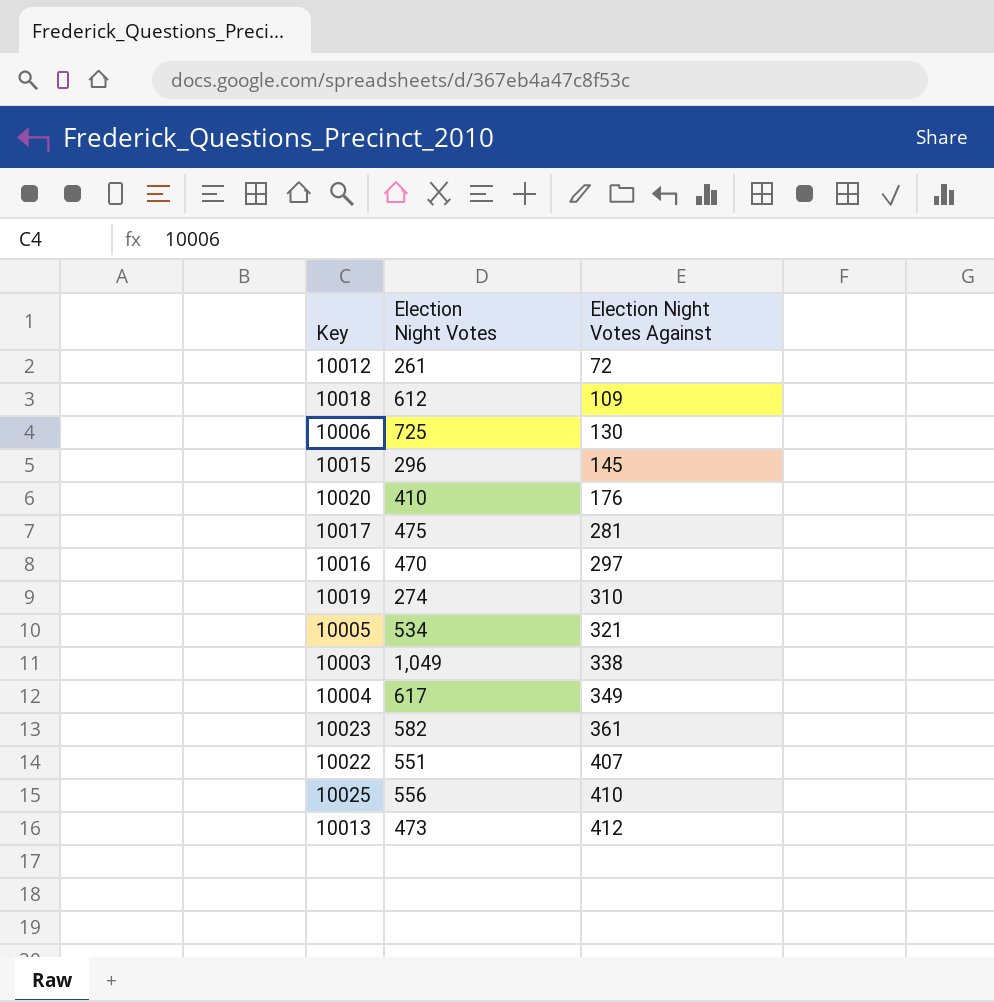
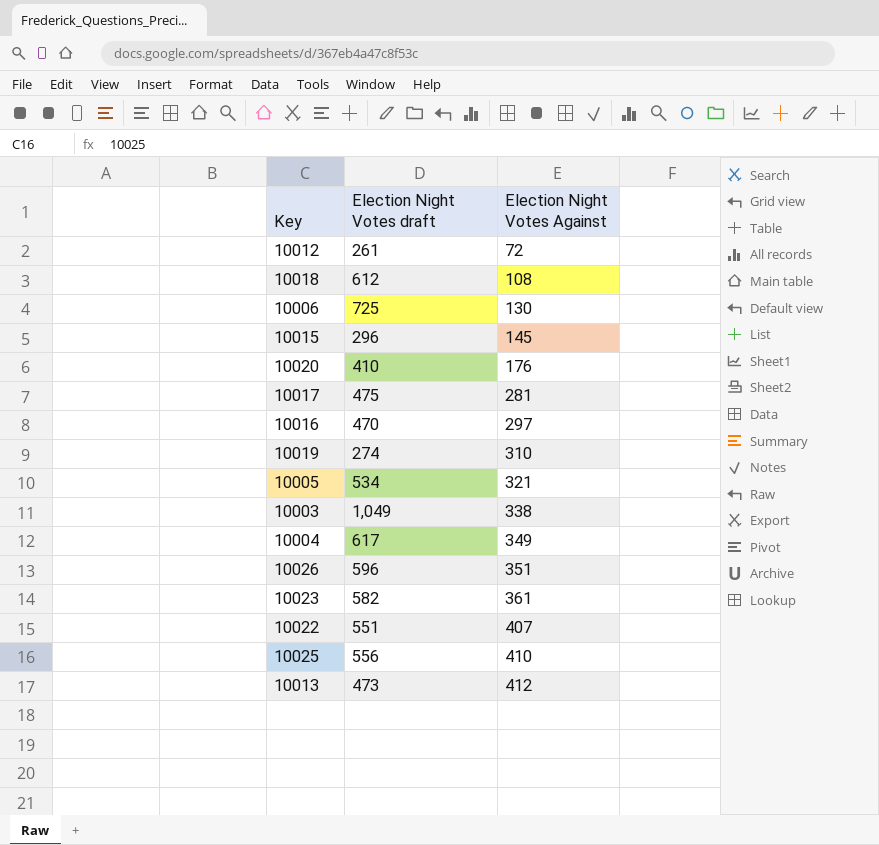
column name: Election Night Votes -> Election Night Votes draft
10018 | Election Night Votes Against: 109 -> 108
row 10026: none -> 596 | 351

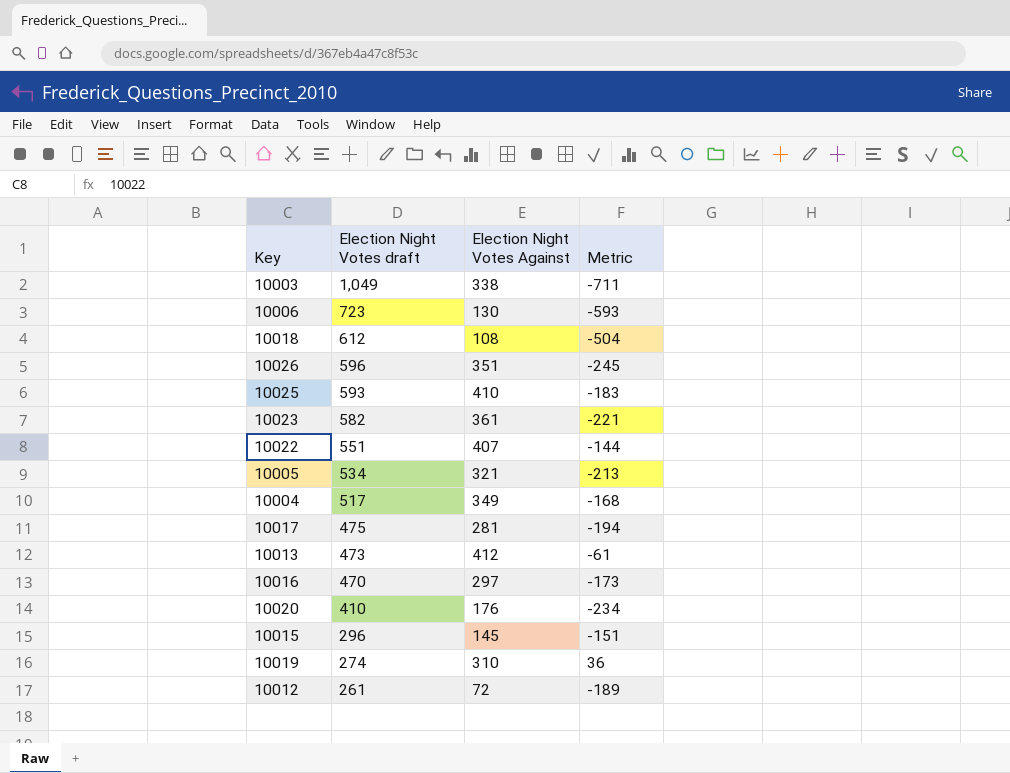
row order: Election Night Votes Against ascending -> Election Night Votes draft descending
column Metric | formula: none -> [Election Night Votes Against] - [Election Night Votes draft]
10006 | Election Night Votes draft: 725 -> 723
10025 | Election Night Votes draft: 556 -> 593
10004 | Election Night Votes draft: 617 -> 517

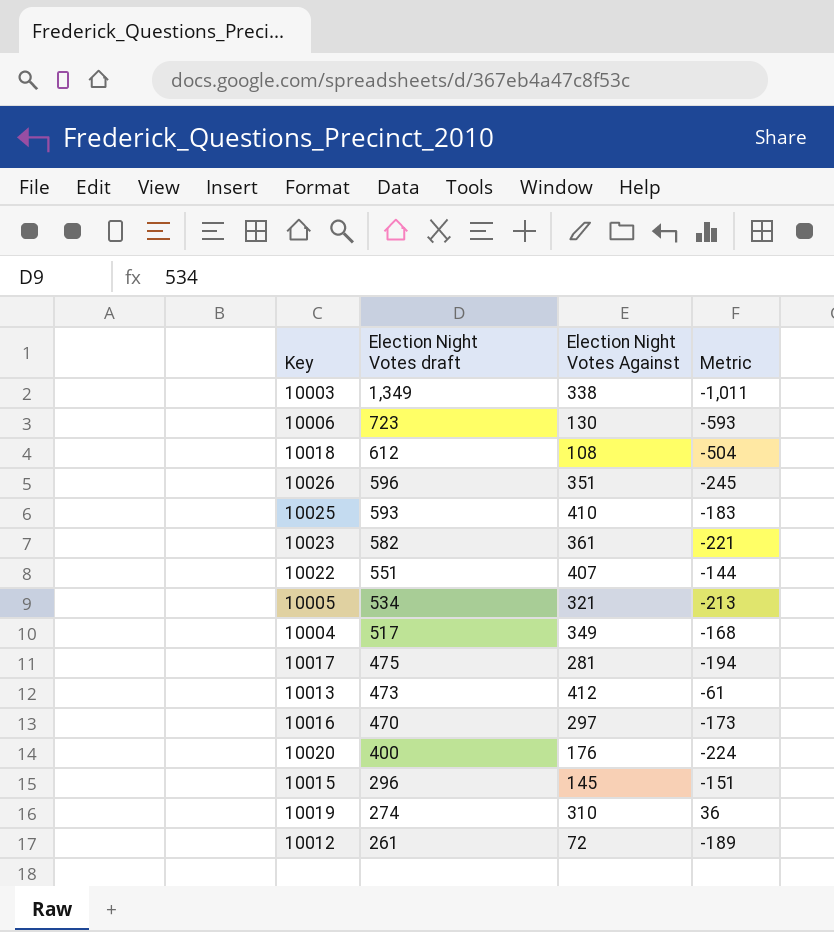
10003 | Election Night Votes draft: 1,049 -> 1,349
10003 | Metric: -711 -> -1,011
10020 | Election Night Votes draft: 410 -> 400
10020 | Metric: -234 -> -224

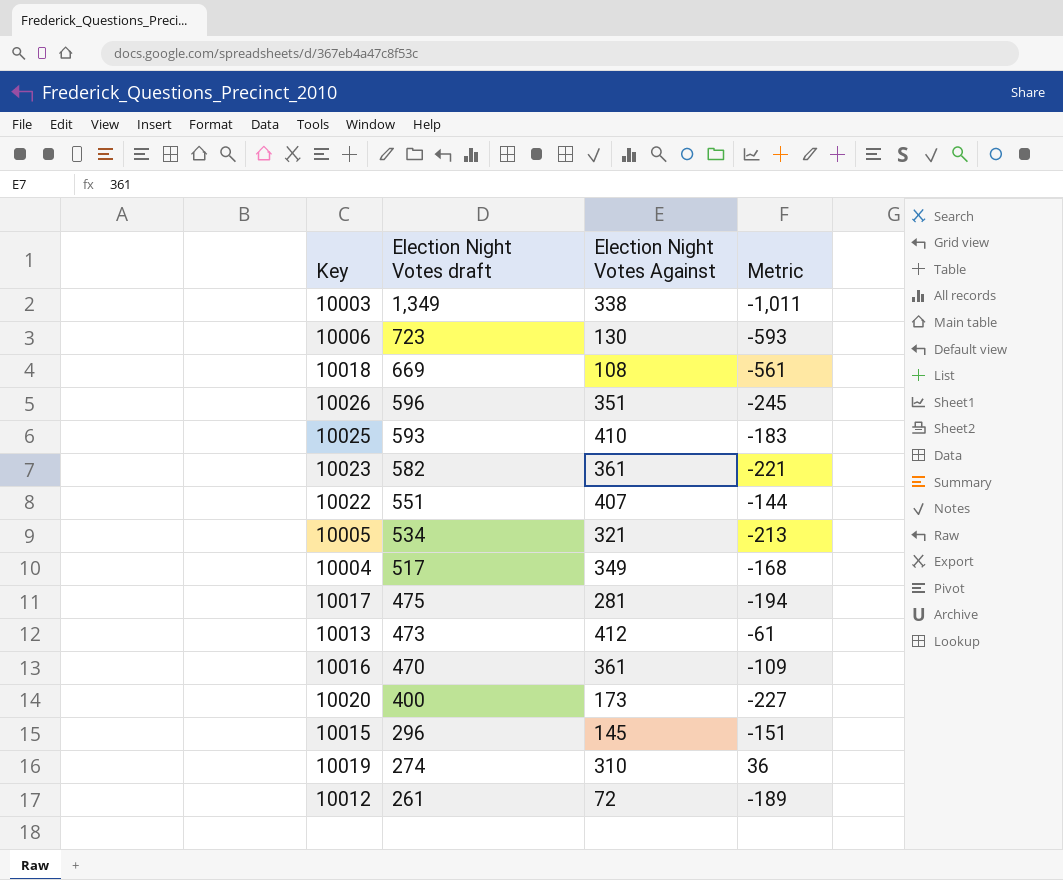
10018 | Election Night Votes draft: 612 -> 669
10018 | Metric: -504 -> -561
10016 | Election Night Votes Against: 297 -> 361
10016 | Metric: -173 -> -109
10020 | Election Night Votes Against: 176 -> 173
10020 | Metric: -224 -> -227

